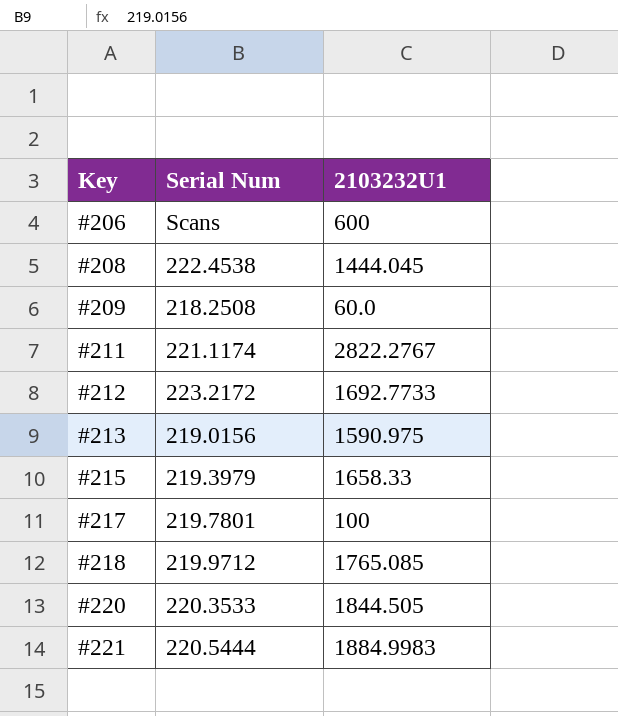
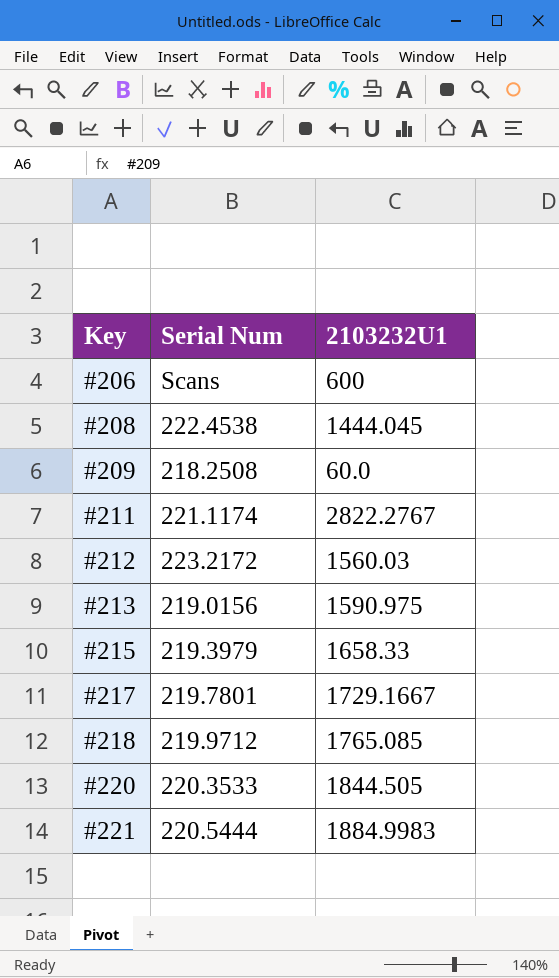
#212 | 2103232U1: 1692.7733 -> 1560.03
#217 | 2103232U1: 100 -> 1729.1667

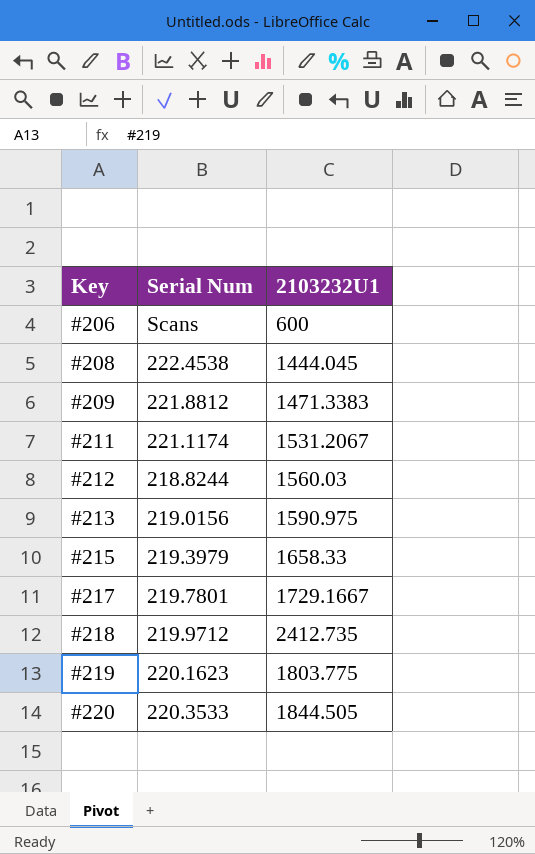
row #221: 220.5444 | 1884.9983 -> none
#209 | Serial Num: 218.2508 -> 221.8812
#209 | 2103232U1: 60.0 -> 1471.3383
#211 | 2103232U1: 2822.2767 -> 1531.2067
#212 | Serial Num: 223.2172 -> 218.8244
#218 | 2103232U1: 1765.085 -> 2412.735
row #219: none -> 220.1623 | 1803.775

